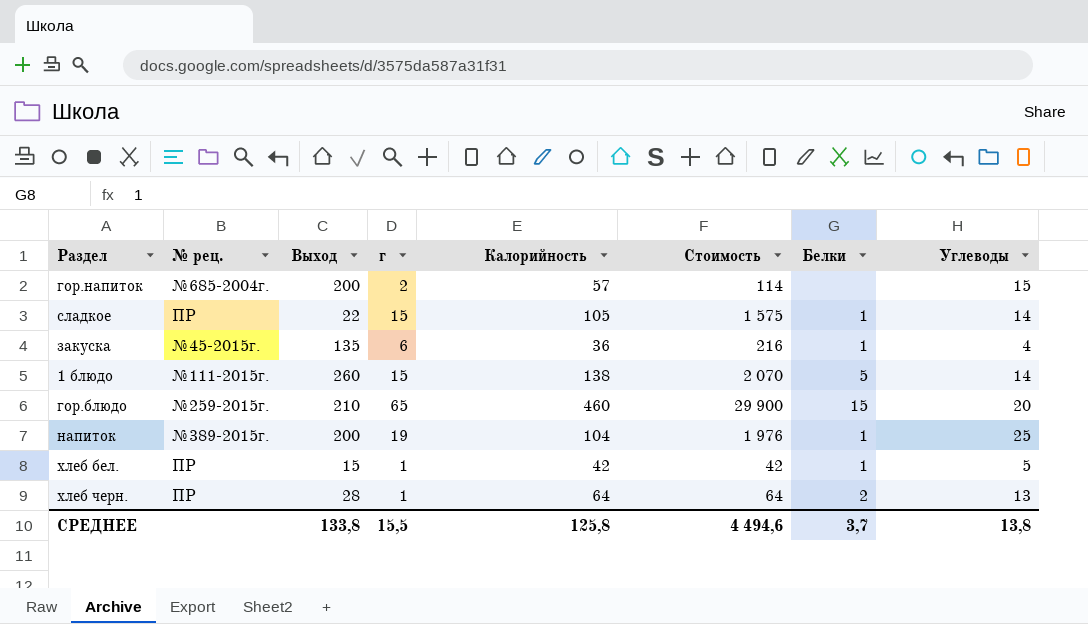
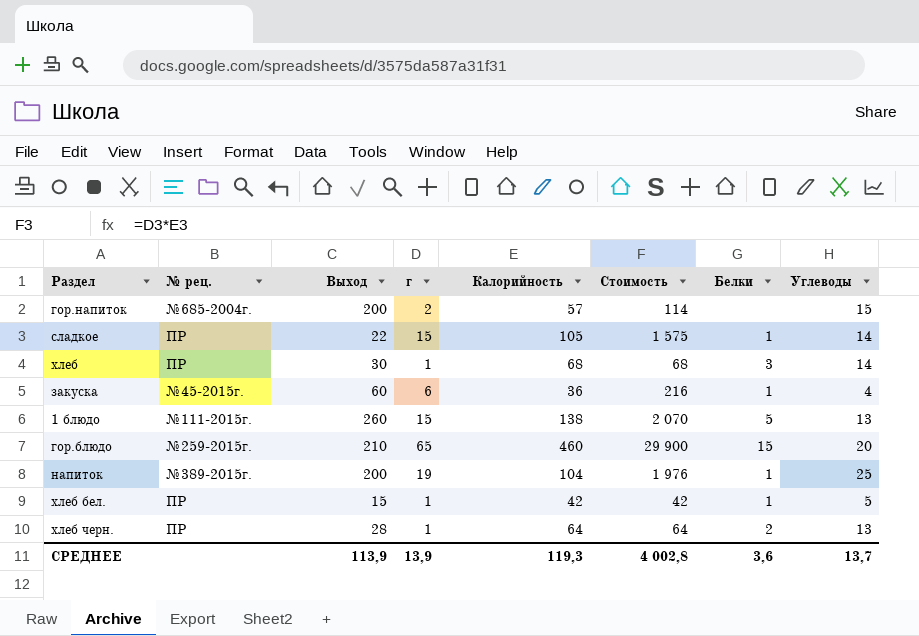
row хлеб: none -> ПР | 30 | 1 | 68 | 68 | 3 | 14
закуска | Выход: 135 -> 60
1 блюдо | Углеводы: 14 -> 13
СРЕДНЕЕ | Выход: 133,8 -> 113,9
СРЕДНЕЕ | г: 15,5 -> 13,9
СРЕДНЕЕ | Калорийность: 125,8 -> 119,3
СРЕДНЕЕ | Стоимость: 4 494,6 -> 4 002,8
СРЕДНЕЕ | Белки: 3,7 -> 3,6
СРЕДНЕЕ | Углеводы: 13,8 -> 13,7

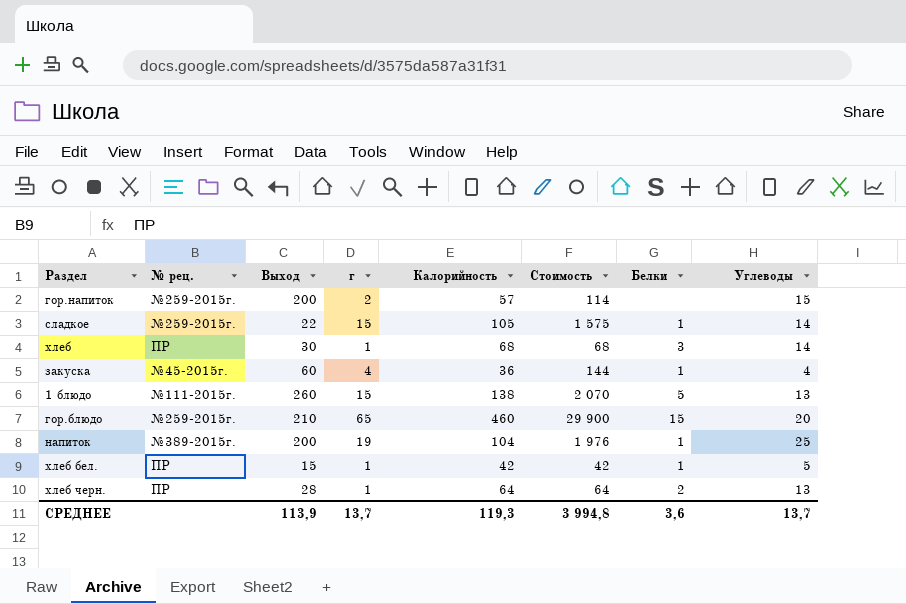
гор.напиток | № рец.: №685-2004г. -> №259-2015г.
сладкое | № рец.: ПР -> №259-2015г.
закуска | г: 6 -> 4
закуска | Стоимость: 216 -> 144
СРЕДНЕЕ | г: 13,9 -> 13,7
СРЕДНЕЕ | Стоимость: 4 002,8 -> 3 994,8

